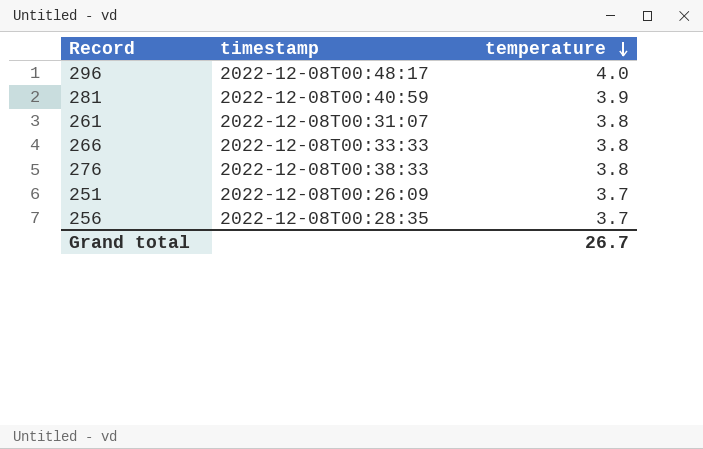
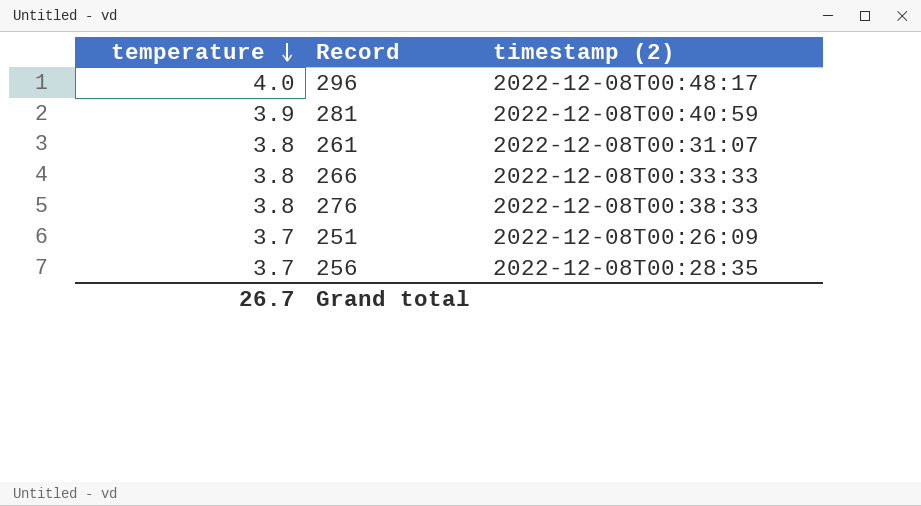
column temperature | position: 3 -> 1
column name: timestamp -> timestamp (2)

